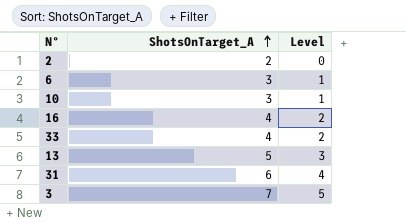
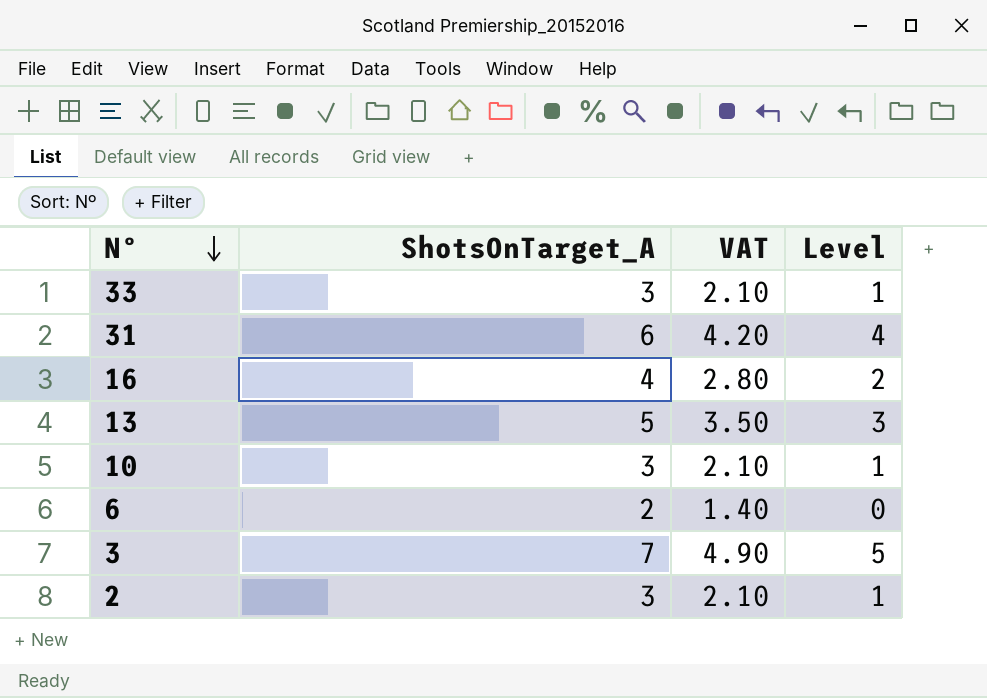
row order: ShotsOnTarget_A ascending -> Nº descending
column VAT | formula: none -> [ShotsOnTarget_A] * 0.7
33 | ShotsOnTarget_A: 4 -> 3
33 | Level: 2 -> 1
6 | ShotsOnTarget_A: 3 -> 2
6 | Level: 1 -> 0
2 | ShotsOnTarget_A: 2 -> 3
2 | Level: 0 -> 1

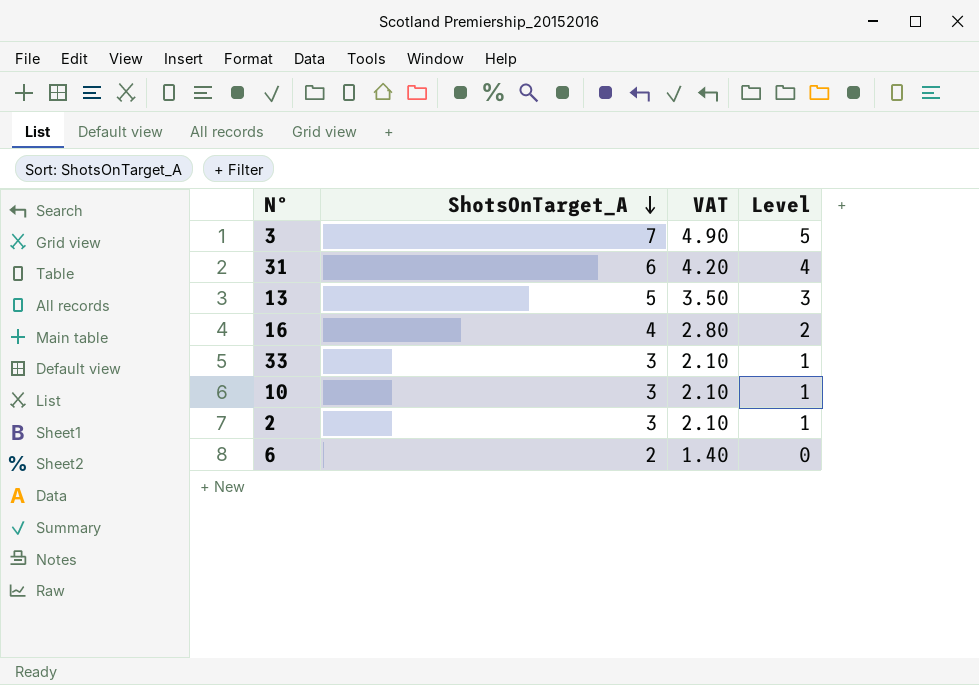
row order: Nº descending -> ShotsOnTarget_A descending

